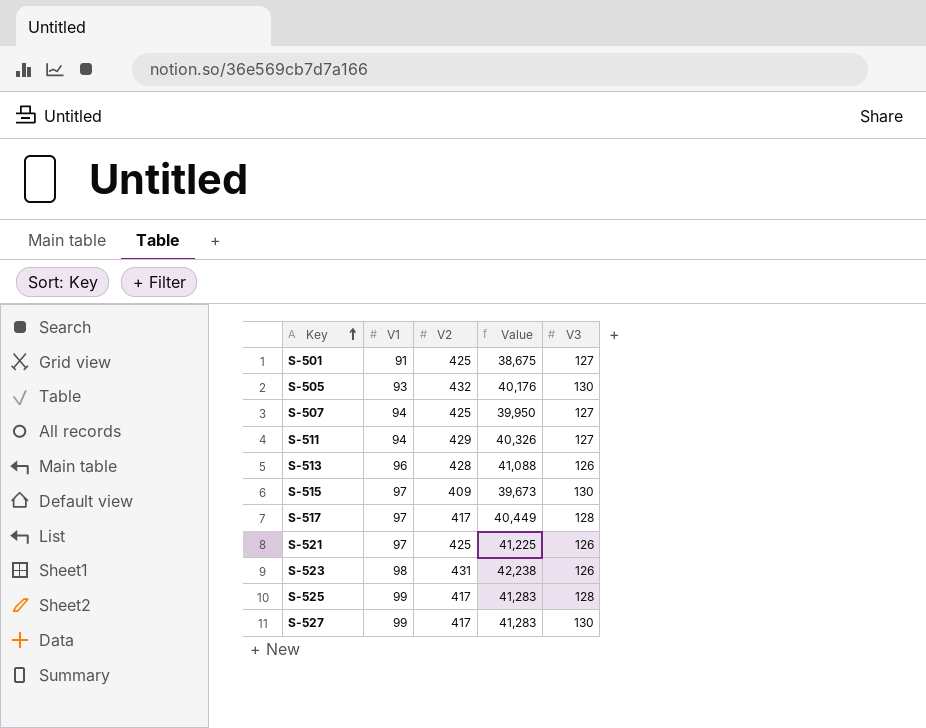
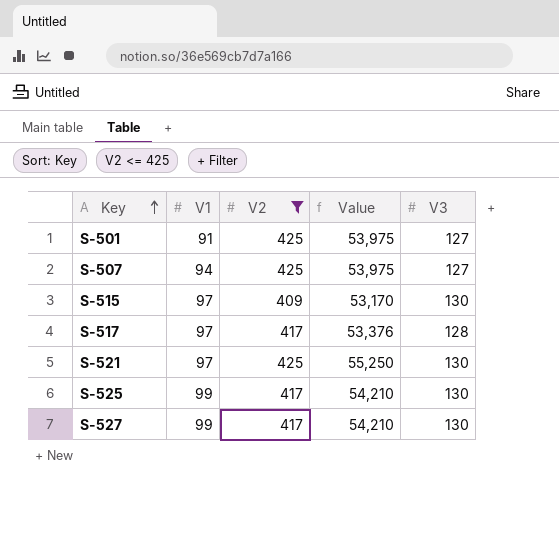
filter: none -> V2 <= 425
column Value | formula: [V1] * [V2] -> [V2] * [V3]
S-521 | V3: 126 -> 130
S-525 | V3: 128 -> 130

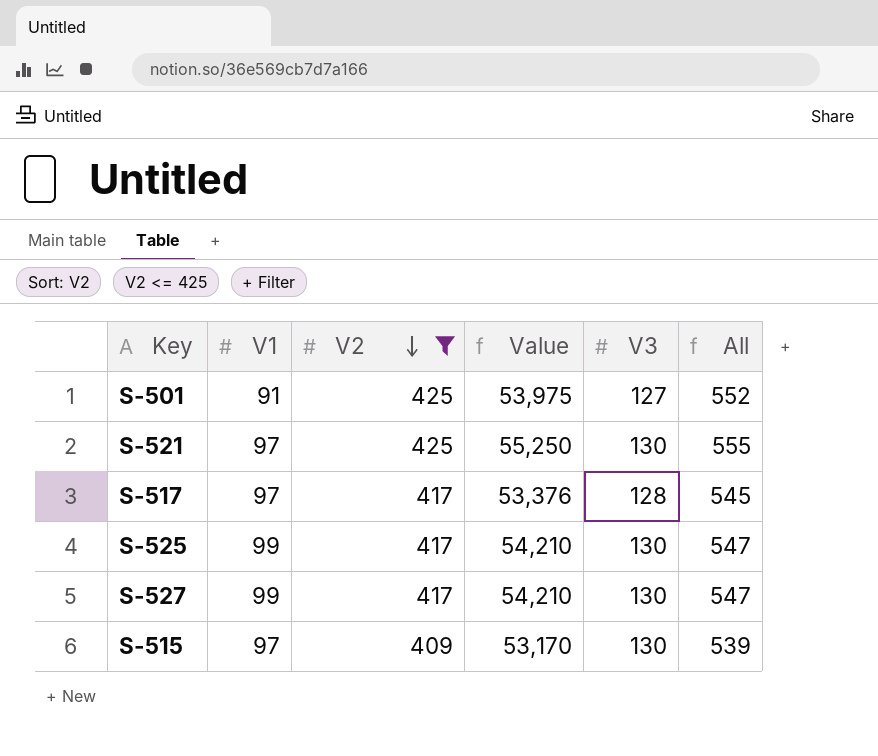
row order: Key ascending -> V2 descending
column All | formula: none -> [V2] + [V3]
row S-507: 94 | 425 | 53,975 | 127 -> none

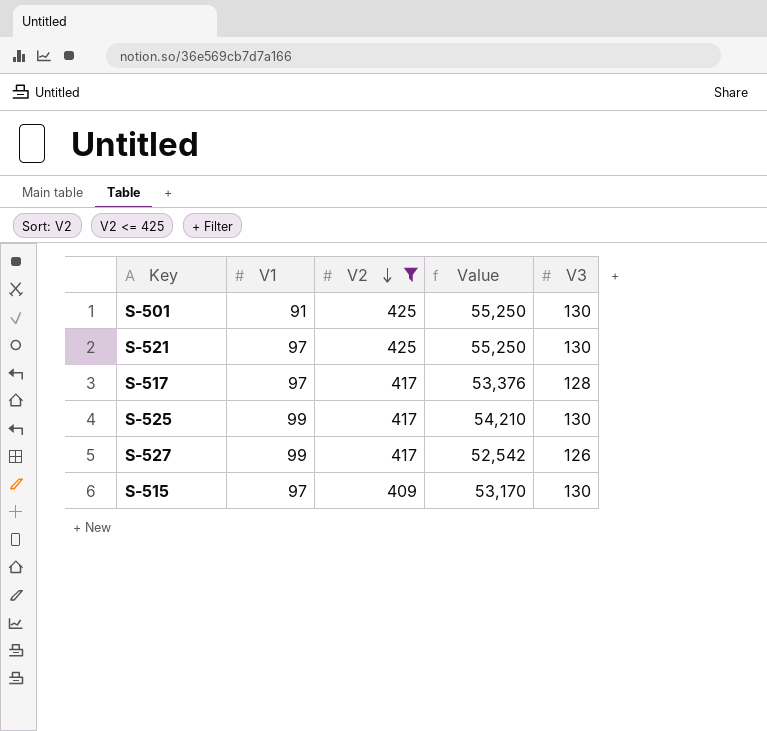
column All | formula: [V2] + [V3] -> none
S-501 | Value: 53,975 -> 55,250
S-501 | V3: 127 -> 130
S-527 | Value: 54,210 -> 52,542
S-527 | V3: 130 -> 126

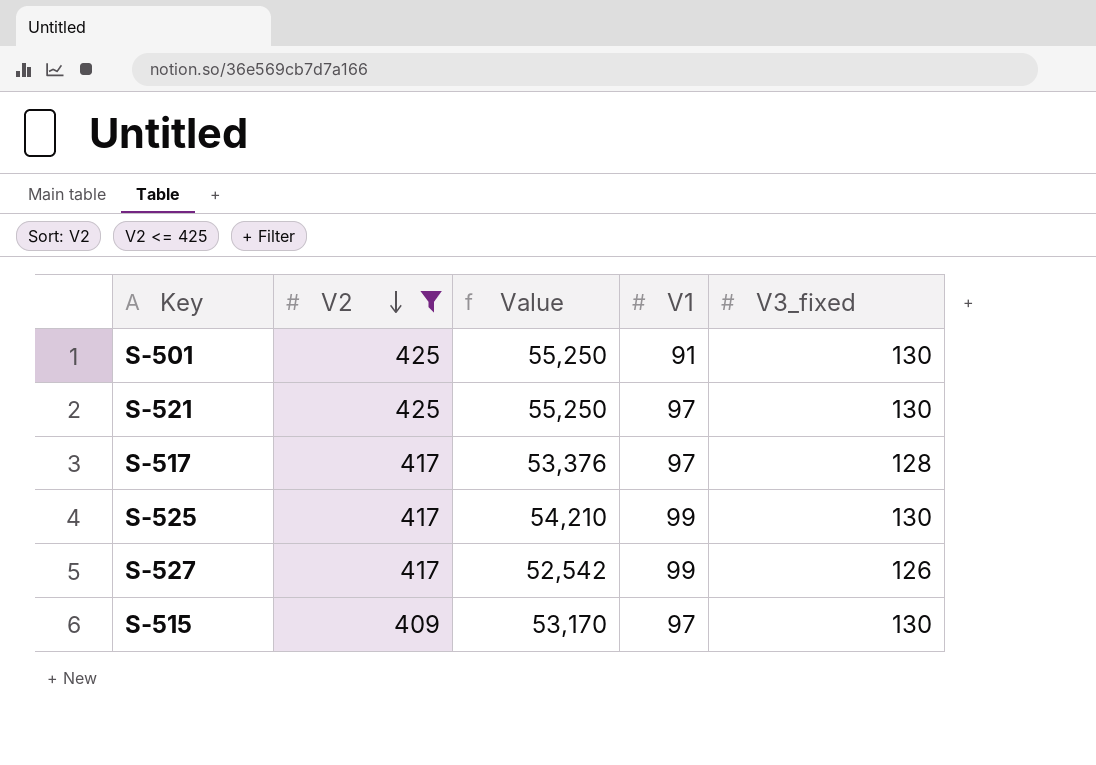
column V1 | position: 2 -> 4
column name: V3 -> V3_fixed

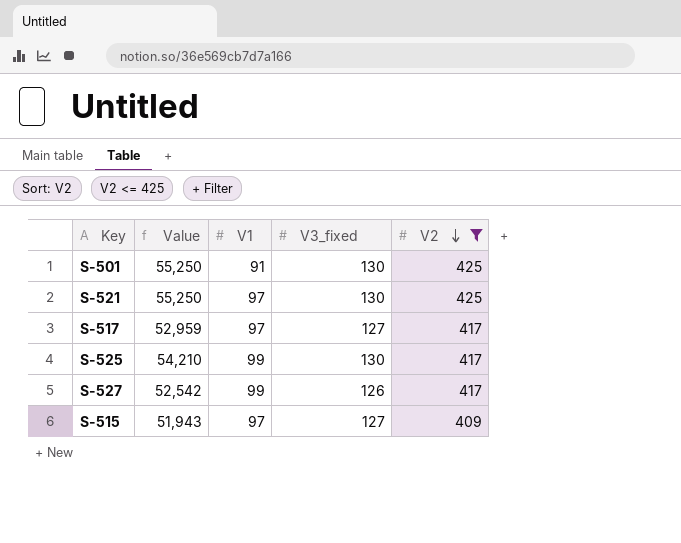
column V2 | position: 2 -> 5
S-517 | Value: 53,376 -> 52,959
S-517 | V3_fixed: 128 -> 127
S-515 | Value: 53,170 -> 51,943
S-515 | V3_fixed: 130 -> 127

